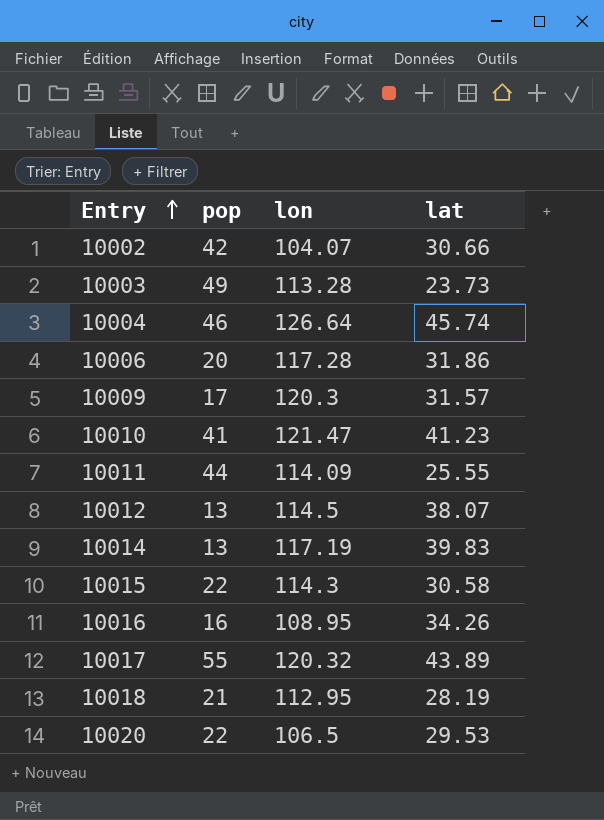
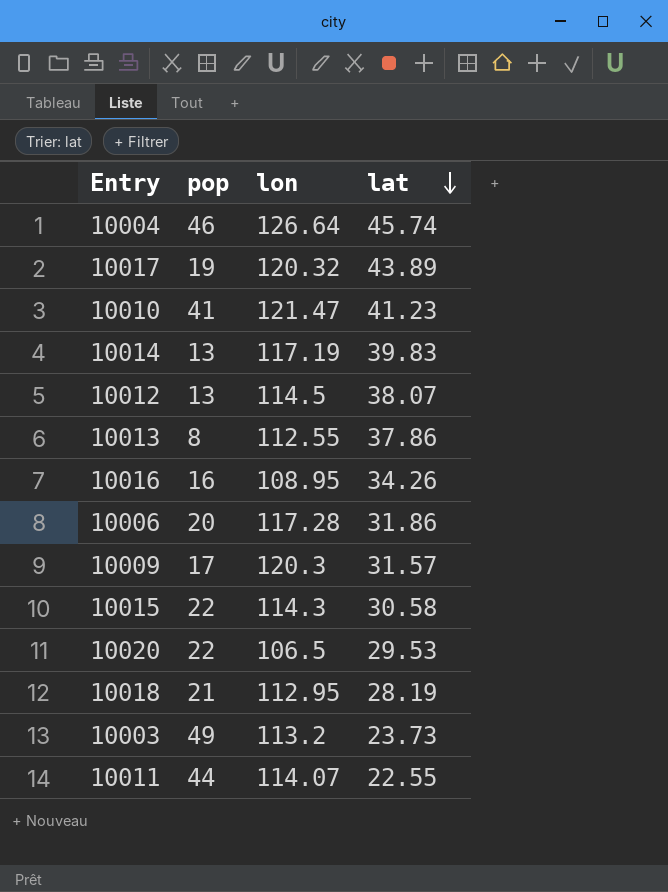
row order: Entry ascending -> lat descending
row 10002: 42 | 104.07 | 30.66 -> none
10017 | pop: 55 -> 19
row 10013: none -> 8 | 112.55 | 37.86
10003 | lon: 113.28 -> 113.2
10011 | lon: 114.09 -> 114.07
10011 | lat: 25.55 -> 22.55

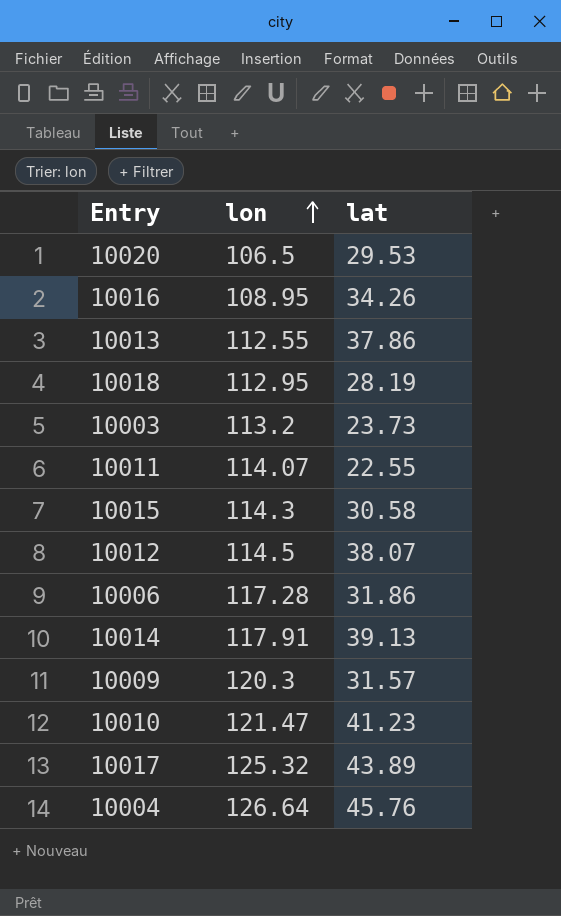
row order: lat descending -> lon ascending
column pop | position: 2 -> none
10014 | lon: 117.19 -> 117.91
10014 | lat: 39.83 -> 39.13
10017 | lon: 120.32 -> 125.32
10004 | lat: 45.74 -> 45.76

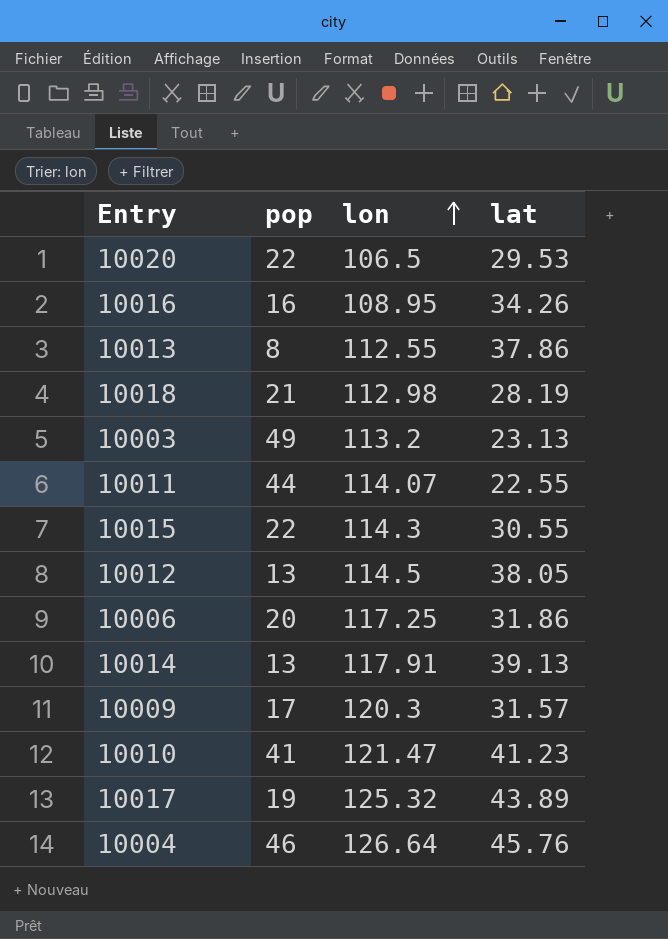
column pop | position: none -> 2
10018 | lon: 112.95 -> 112.98
10003 | lat: 23.73 -> 23.13
10015 | lat: 30.58 -> 30.55
10012 | lat: 38.07 -> 38.05
10006 | lon: 117.28 -> 117.25

